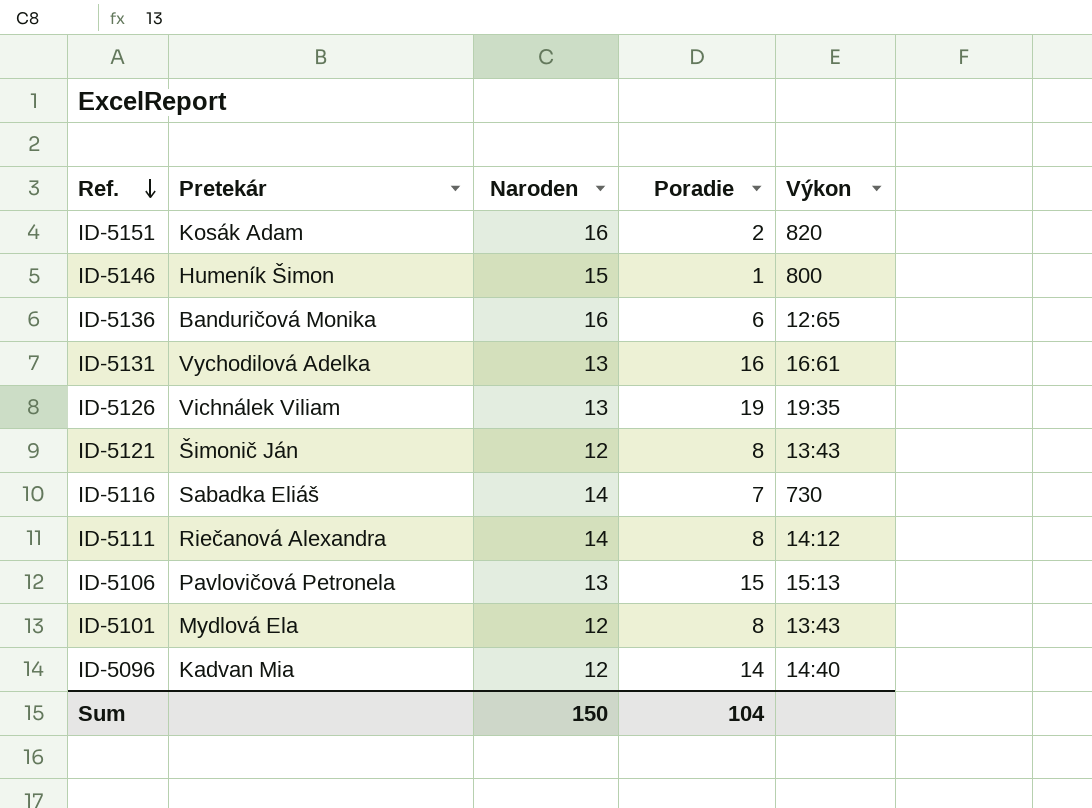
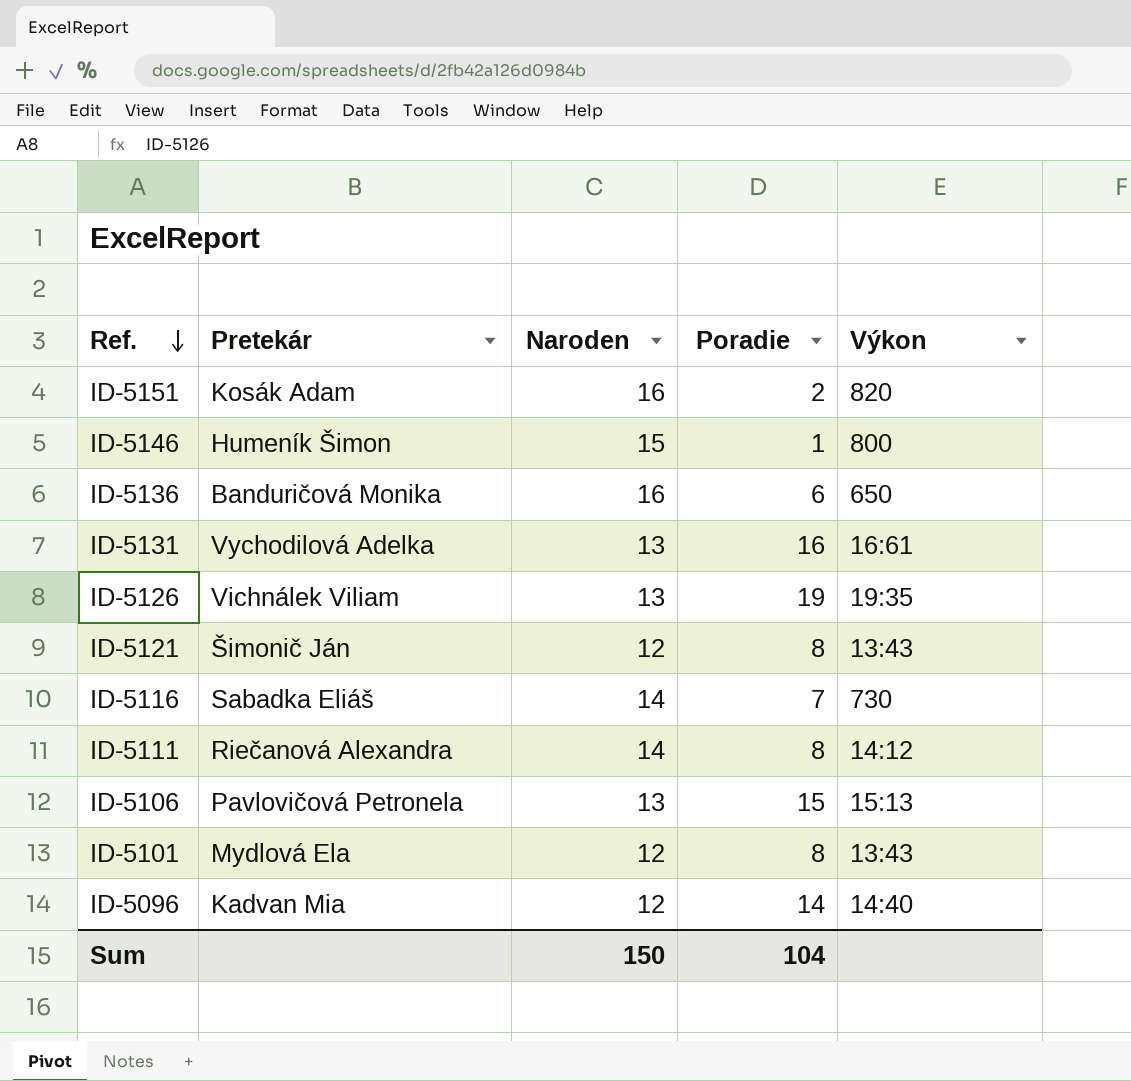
ID-5136 | Výkon: 12:65 -> 650

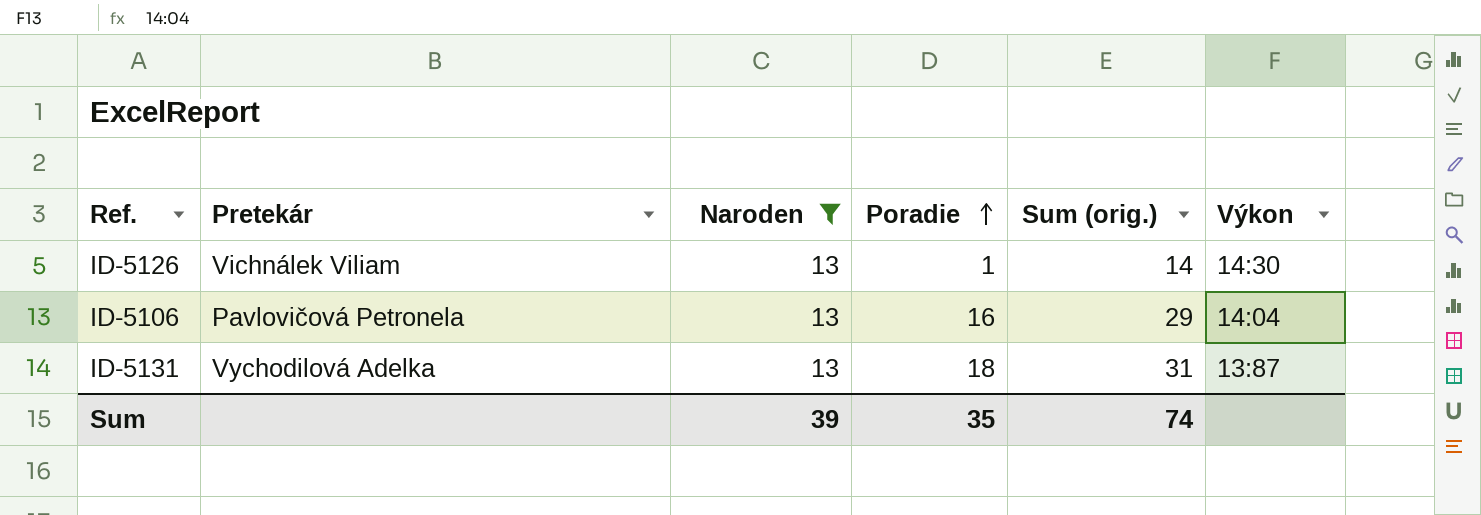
filter: none -> Naroden = 13
row order: Ref. descending -> Poradie ascending
column Sum (orig.) | formula: none -> [Naroden] + [Poradie]
ID-5126 | Poradie: 19 -> 1
ID-5126 | Výkon: 19:35 -> 14:30
ID-5106 | Poradie: 15 -> 16
ID-5106 | Výkon: 15:13 -> 14:04
ID-5131 | Poradie: 16 -> 18
ID-5131 | Výkon: 16:61 -> 13:87
Sum | Naroden: 150 -> 39
Sum | Poradie: 104 -> 35

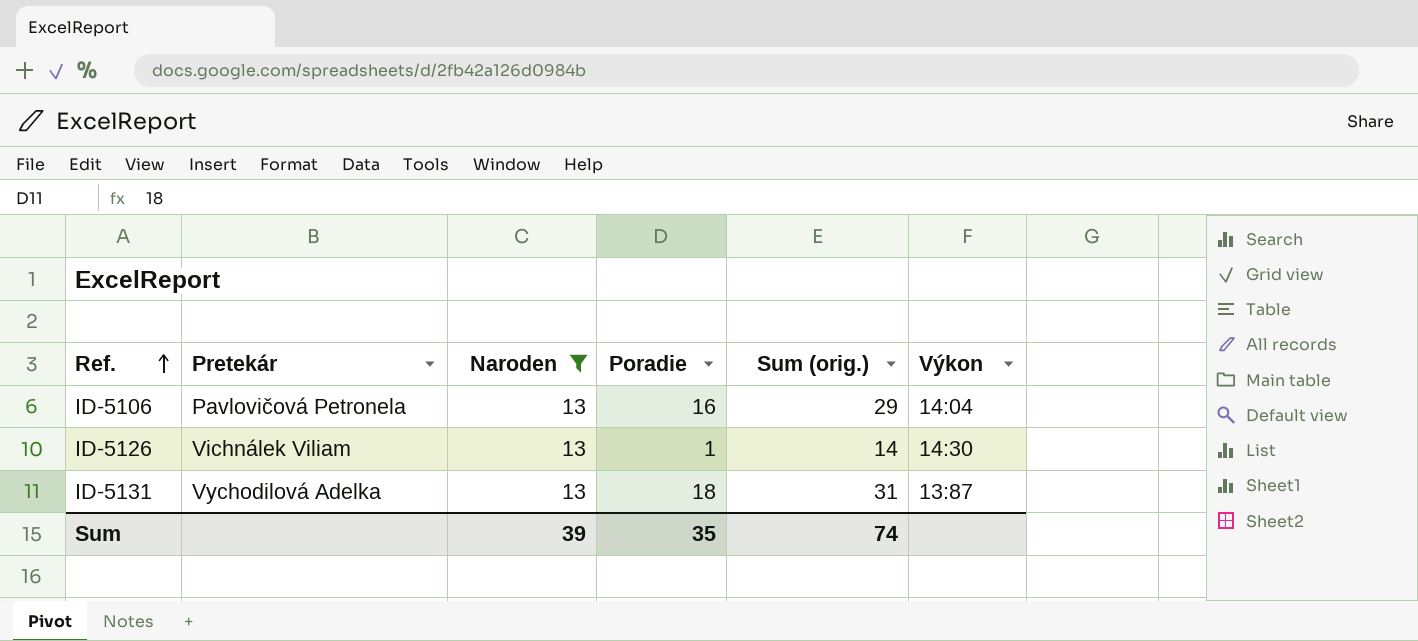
row order: Poradie ascending -> Ref. ascending

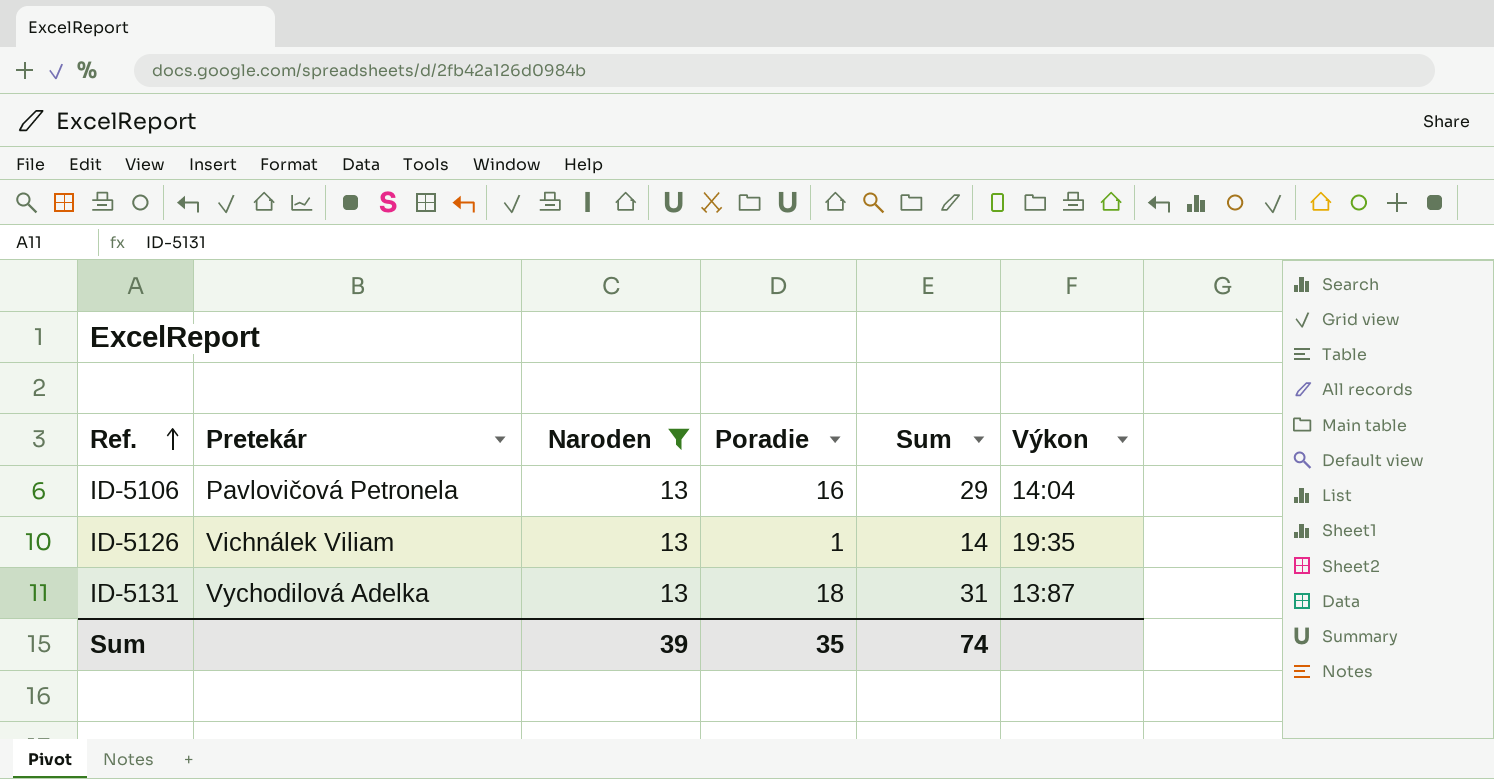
column name: Sum (orig.) -> Sum
ID-5126 | Výkon: 14:30 -> 19:35

